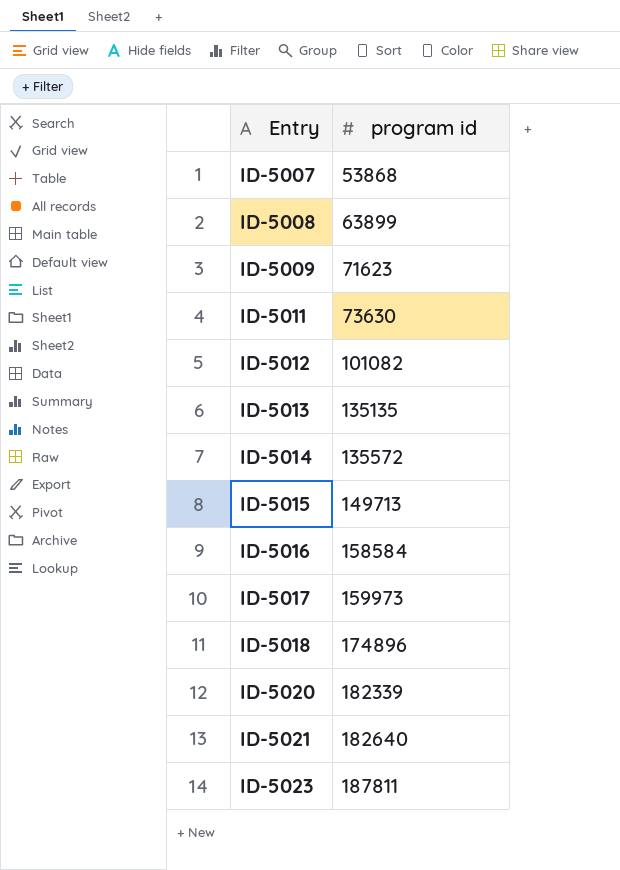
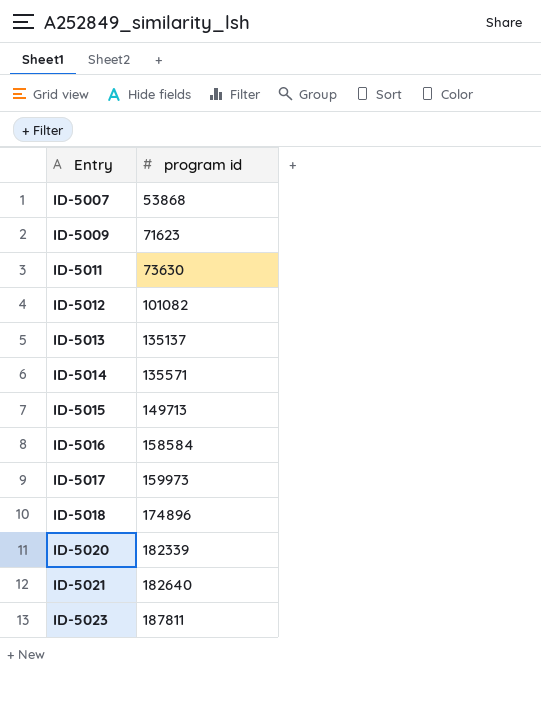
row ID-5008: 63899 -> none
ID-5013 | program id: 135135 -> 135137
ID-5014 | program id: 135572 -> 135571

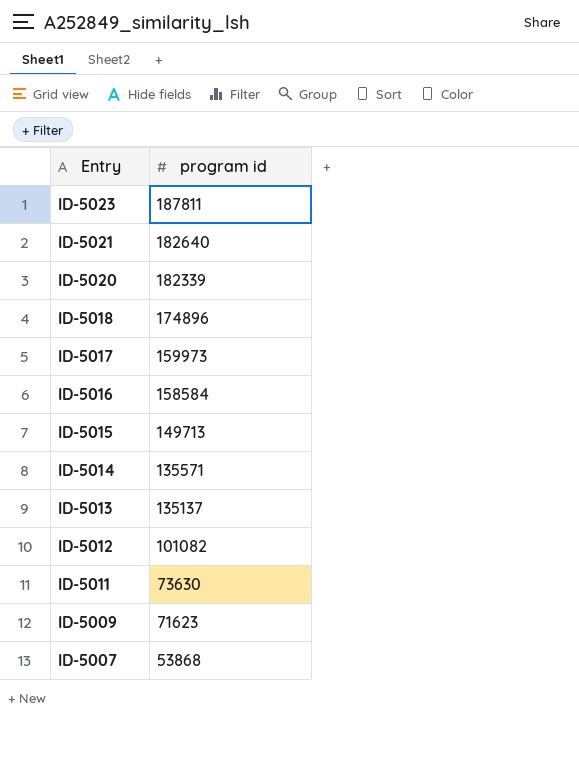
row order: Entry ascending -> Entry descending

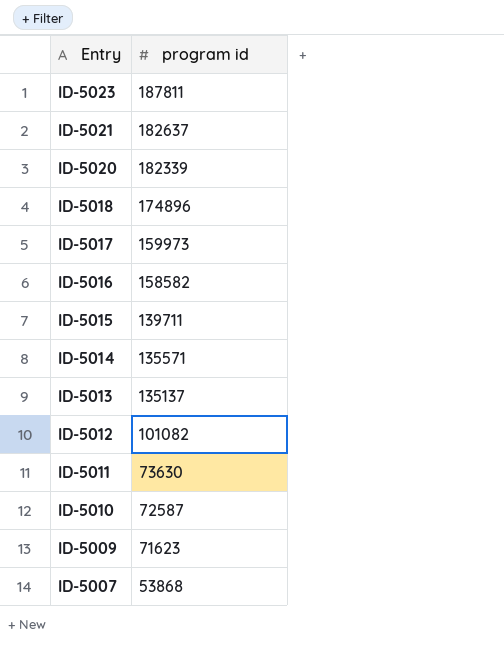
ID-5021 | program id: 182640 -> 182637
ID-5016 | program id: 158584 -> 158582
ID-5015 | program id: 149713 -> 139711
row ID-5010: none -> 72587

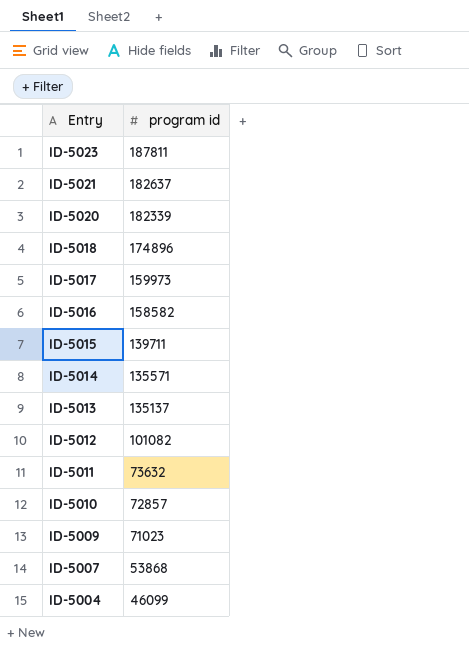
ID-5011 | program id: 73630 -> 73632
ID-5010 | program id: 72587 -> 72857
ID-5009 | program id: 71623 -> 71023
row ID-5004: none -> 46099

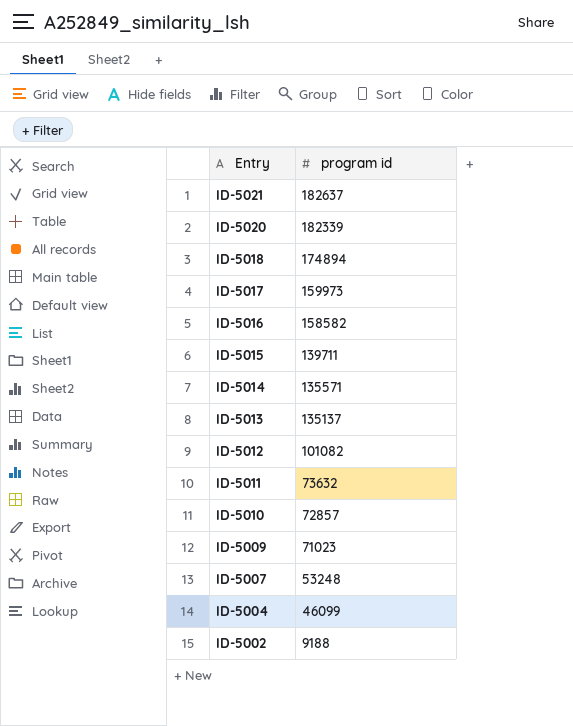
row ID-5023: 187811 -> none
ID-5018 | program id: 174896 -> 174894
ID-5007 | program id: 53868 -> 53248
row ID-5002: none -> 9188

